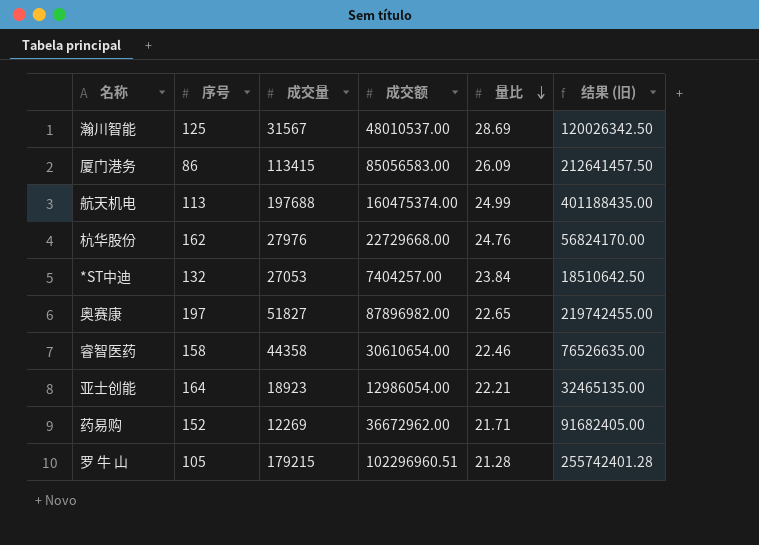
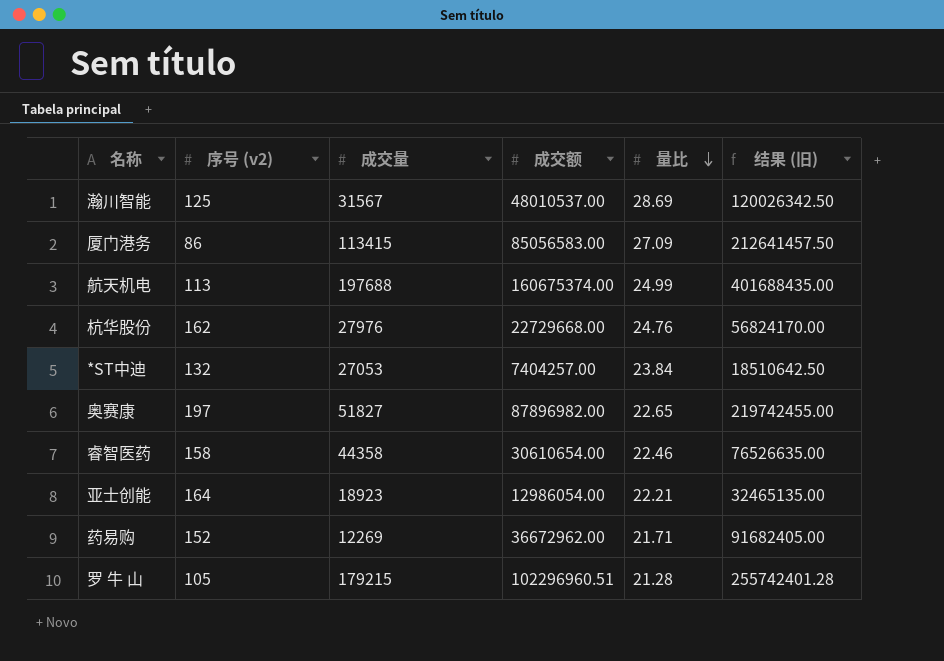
column name: 序号 -> 序号 (v2)
厦门港务 | 量比: 26.09 -> 27.09
航天机电 | 成交额: 160475374.00 -> 160675374.00
航天机电 | 结果 (旧): 401188435.00 -> 401688435.00

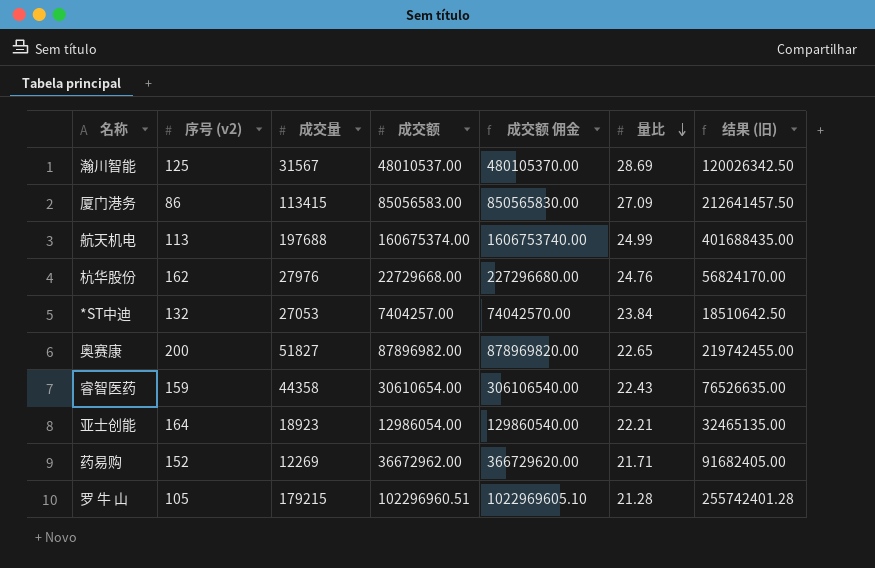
column 成交额 佣金 | formula: none -> [成交额] * 10
奥赛康 | 序号 (v2): 197 -> 200
睿智医药 | 序号 (v2): 158 -> 159
睿智医药 | 量比: 22.46 -> 22.43

